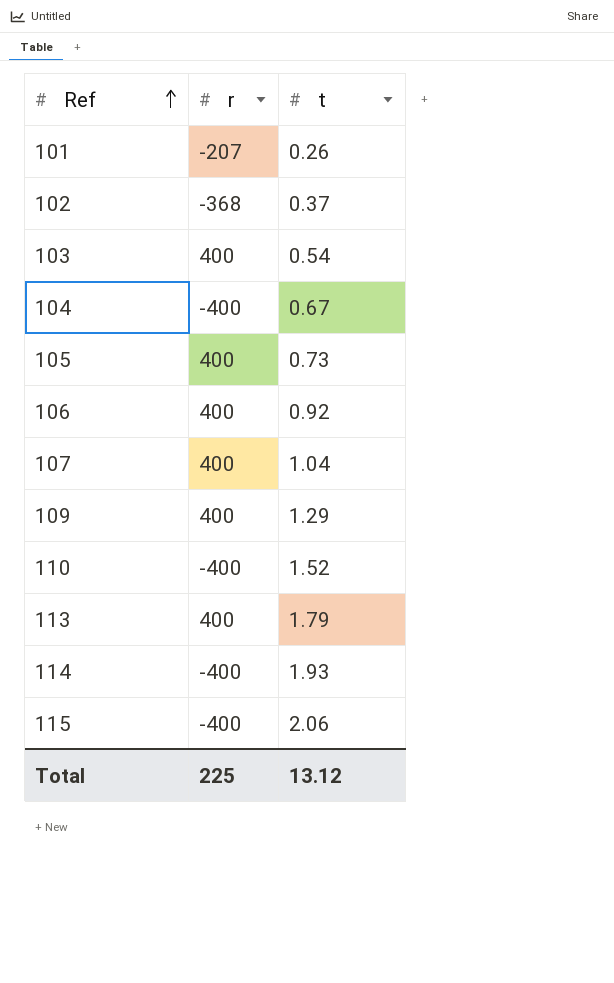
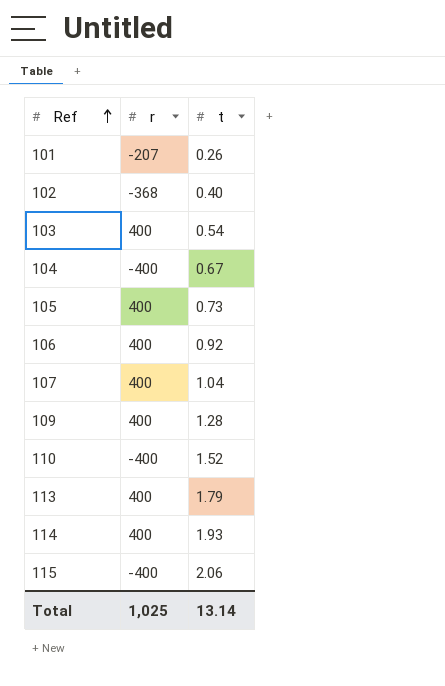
102 | t: 0.37 -> 0.40
109 | t: 1.29 -> 1.28
114 | r: -400 -> 400
Total | r: 225 -> 1,025
Total | t: 13.12 -> 13.14

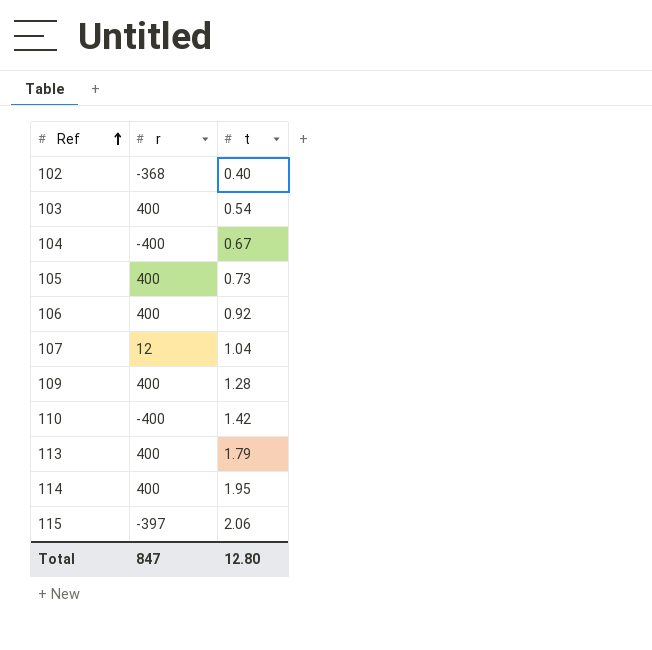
row 101: -207 | 0.26 -> none
107 | r: 400 -> 12
110 | t: 1.52 -> 1.42
114 | t: 1.93 -> 1.95
115 | r: -400 -> -397
Total | r: 1,025 -> 847
Total | t: 13.14 -> 12.80

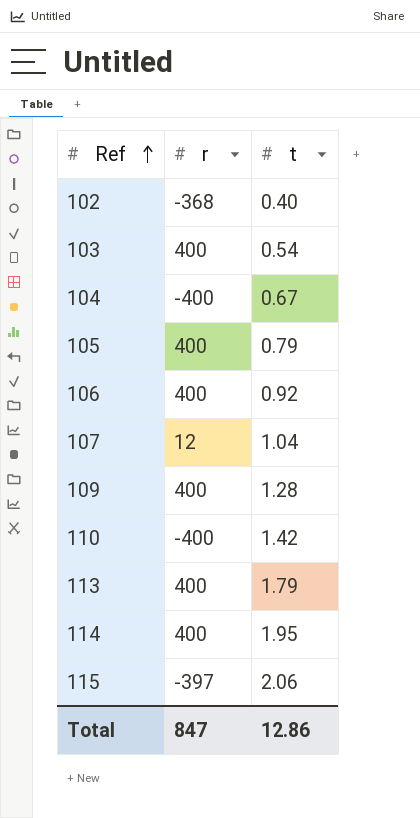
105 | t: 0.73 -> 0.79
Total | t: 12.80 -> 12.86

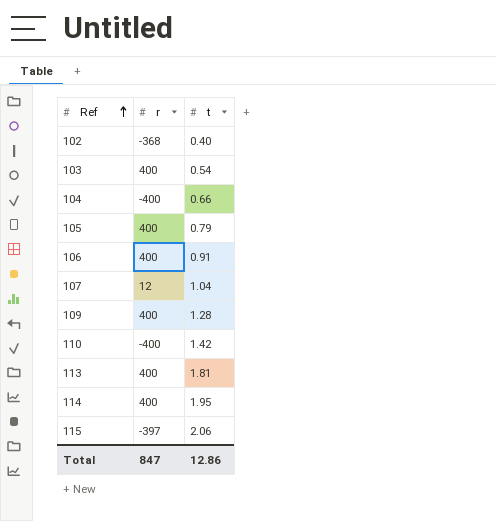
104 | t: 0.67 -> 0.66
106 | t: 0.92 -> 0.91
113 | t: 1.79 -> 1.81

